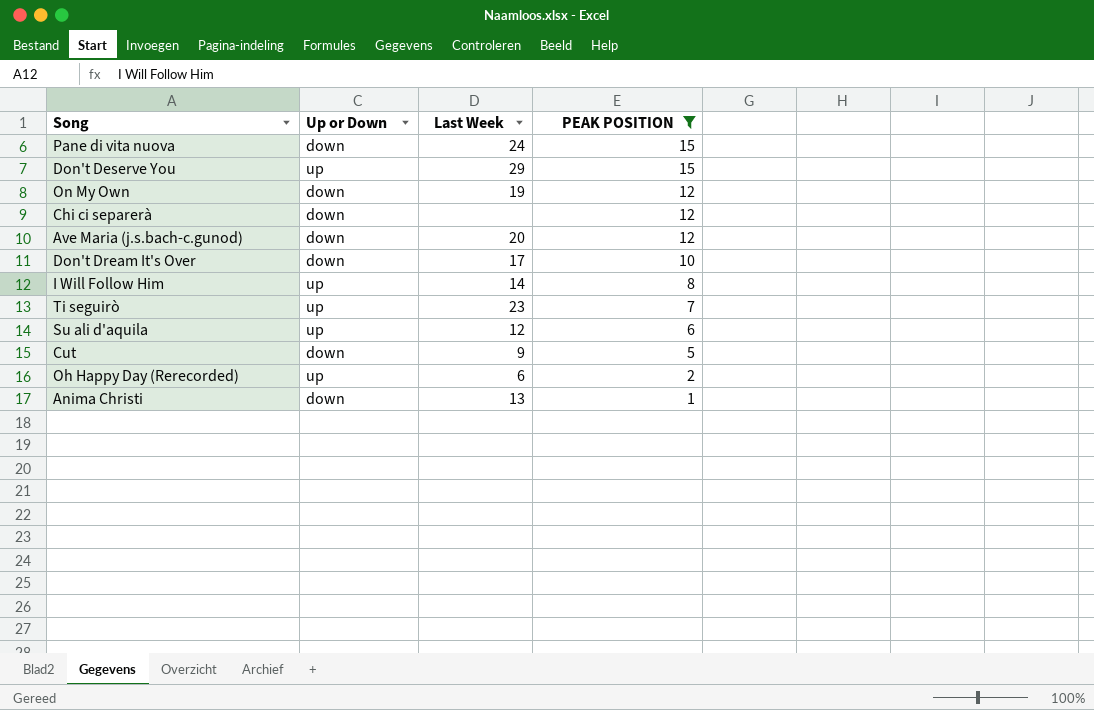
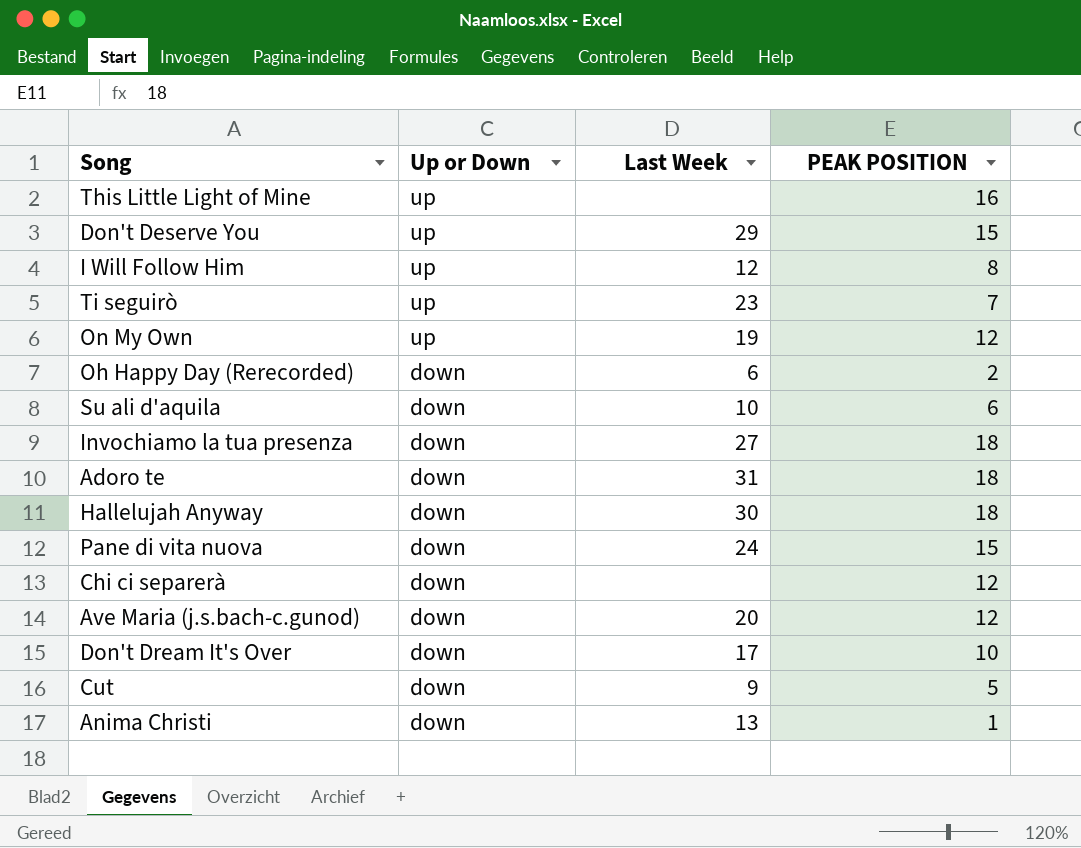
filter: PEAK POSITION <= 15 -> none
row order: PEAK POSITION descending -> Up or Down descending
I Will Follow Him | Last Week: 14 -> 12
On My Own | Up or Down: down -> up
Oh Happy Day (Rerecorded) | Up or Down: up -> down
Su ali d'aquila | Up or Down: up -> down
Su ali d'aquila | Last Week: 12 -> 10

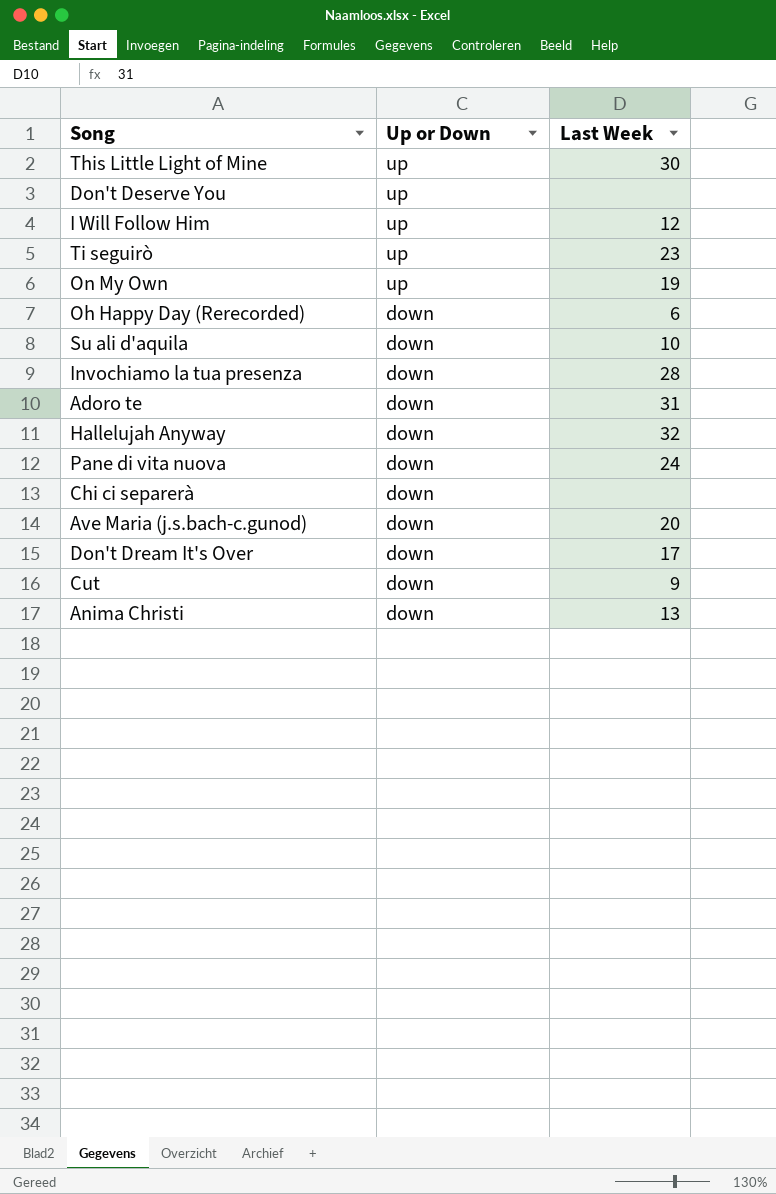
column PEAK POSITION | position: 4 -> none
This Little Light of Mine | Last Week: none -> 30
Don't Deserve You | Last Week: 29 -> none
Invochiamo la tua presenza | Last Week: 27 -> 28
Hallelujah Anyway | Last Week: 30 -> 32

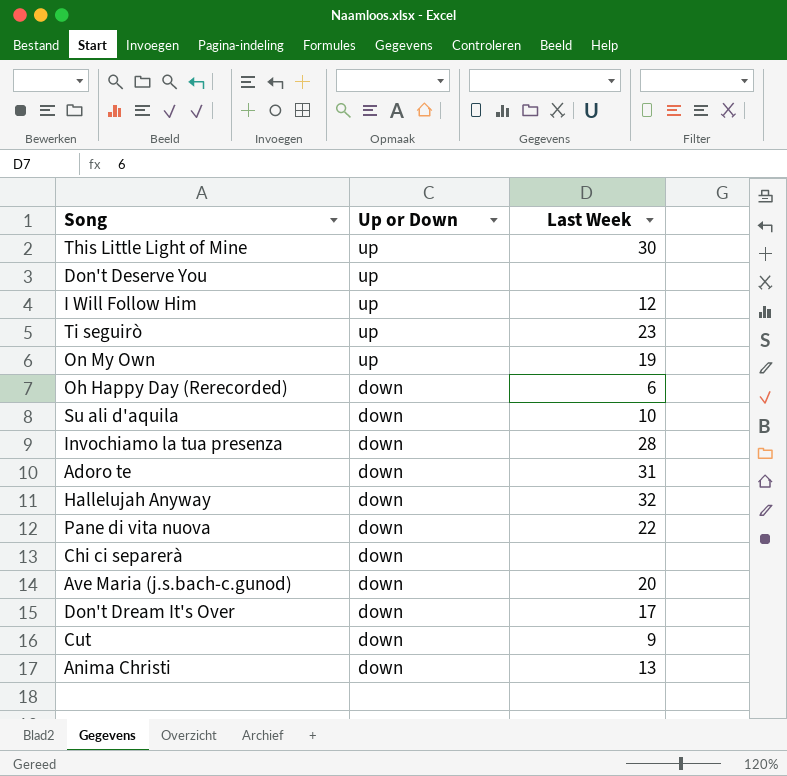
Pane di vita nuova | Last Week: 24 -> 22

